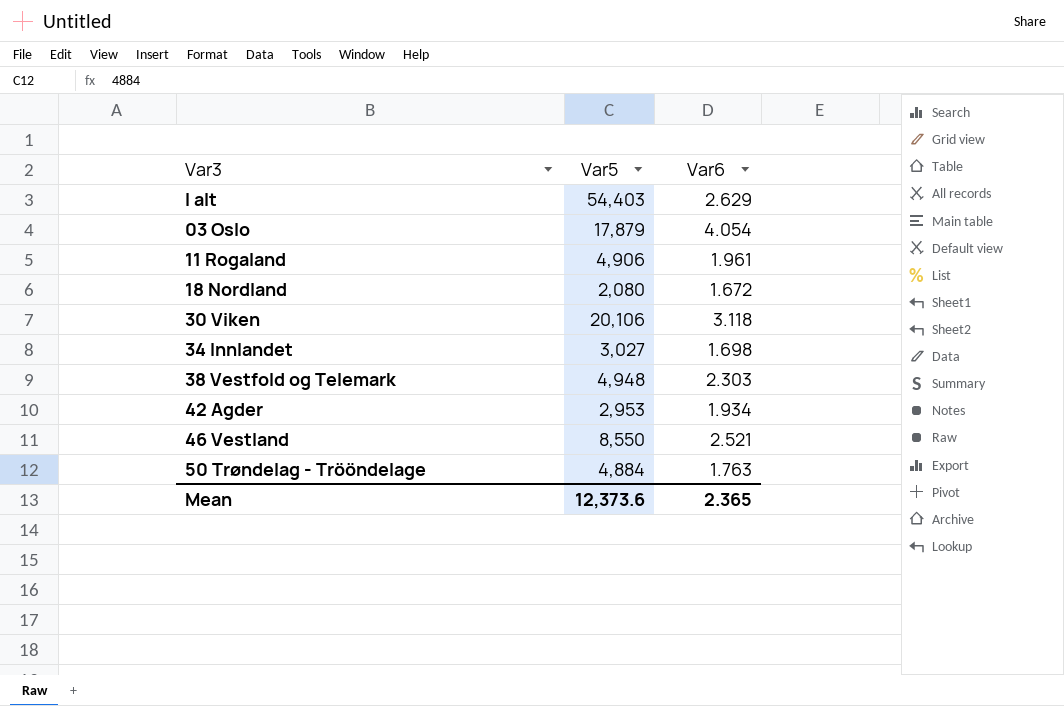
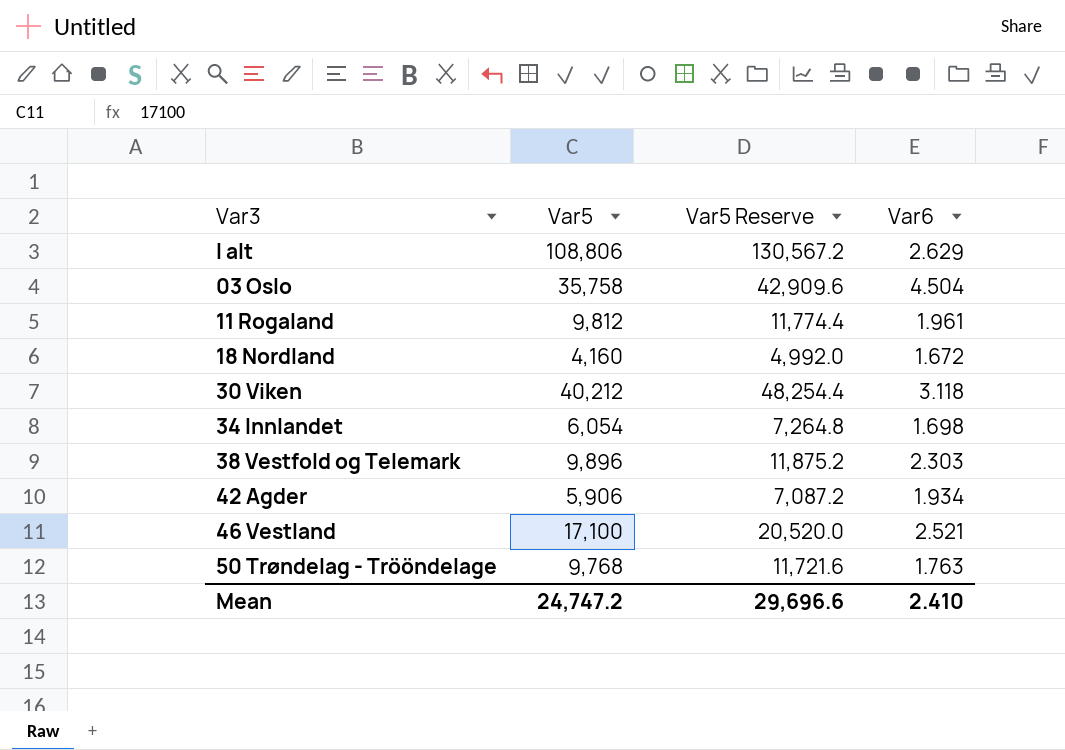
column Var5 Reserve | formula: none -> [Var5] * 1.2
I alt | Var5: 54,403 -> 108,806
03 Oslo | Var5: 17,879 -> 35,758
03 Oslo | Var6: 4.054 -> 4.504
11 Rogaland | Var5: 4,906 -> 9,812
18 Nordland | Var5: 2,080 -> 4,160
30 Viken | Var5: 20,106 -> 40,212
34 Innlandet | Var5: 3,027 -> 6,054
38 Vestfold og Telemark | Var5: 4,948 -> 9,896
42 Agder | Var5: 2,953 -> 5,906
46 Vestland | Var5: 8,550 -> 17,100
50 Trøndelag - Trööndelage | Var5: 4,884 -> 9,768
Mean | Var5: 12,373.6 -> 24,747.2
Mean | Var6: 2.365 -> 2.410

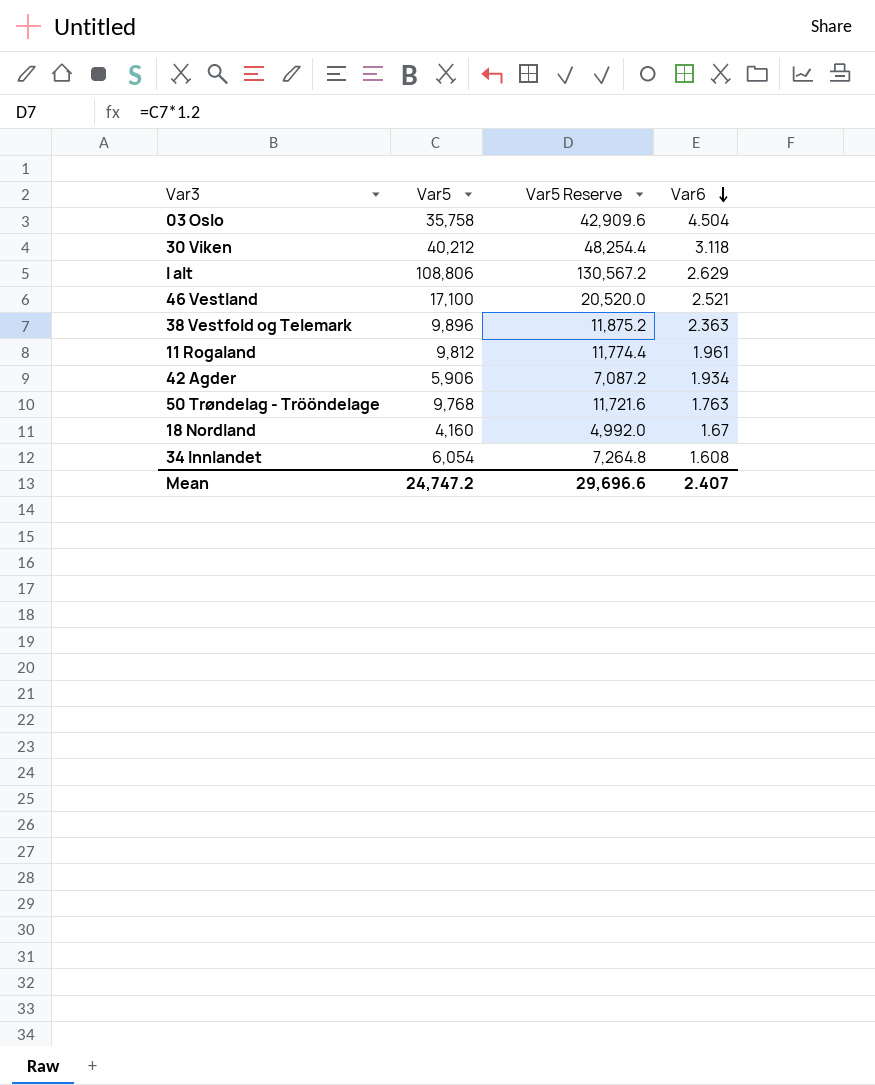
row order: none -> Var6 descending
38 Vestfold og Telemark | Var6: 2.303 -> 2.363
18 Nordland | Var6: 1.672 -> 1.67
34 Innlandet | Var6: 1.698 -> 1.608
Mean | Var6: 2.410 -> 2.407

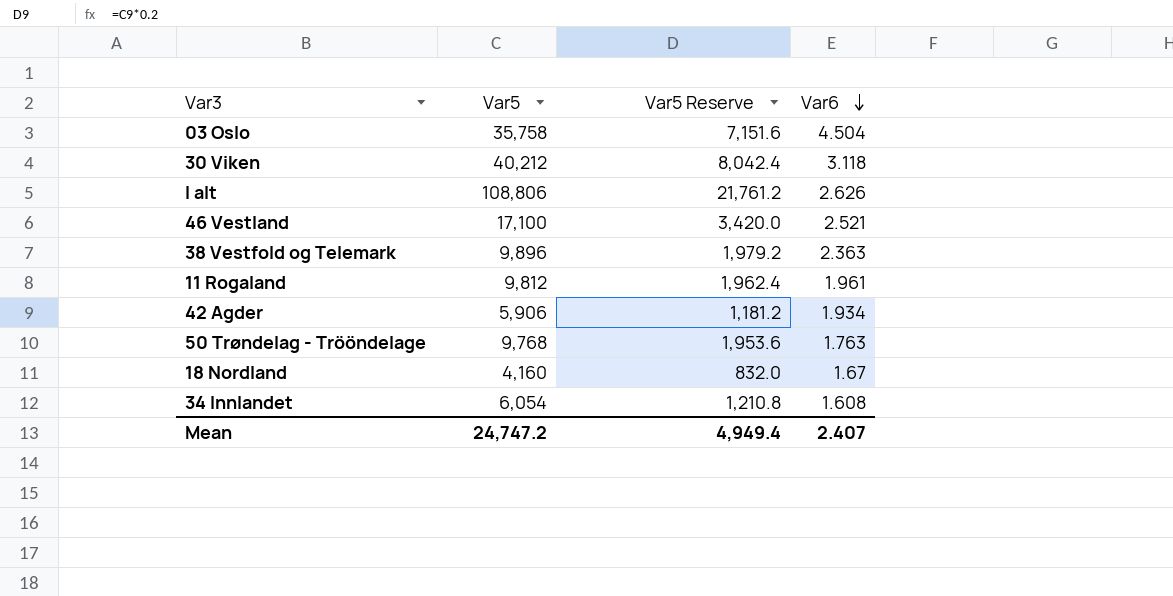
column Var5 Reserve | formula: [Var5] * 1.2 -> [Var5] * 0.2
I alt | Var6: 2.629 -> 2.626
Mean | Var5 Reserve: 29,696.6 -> 4,949.4

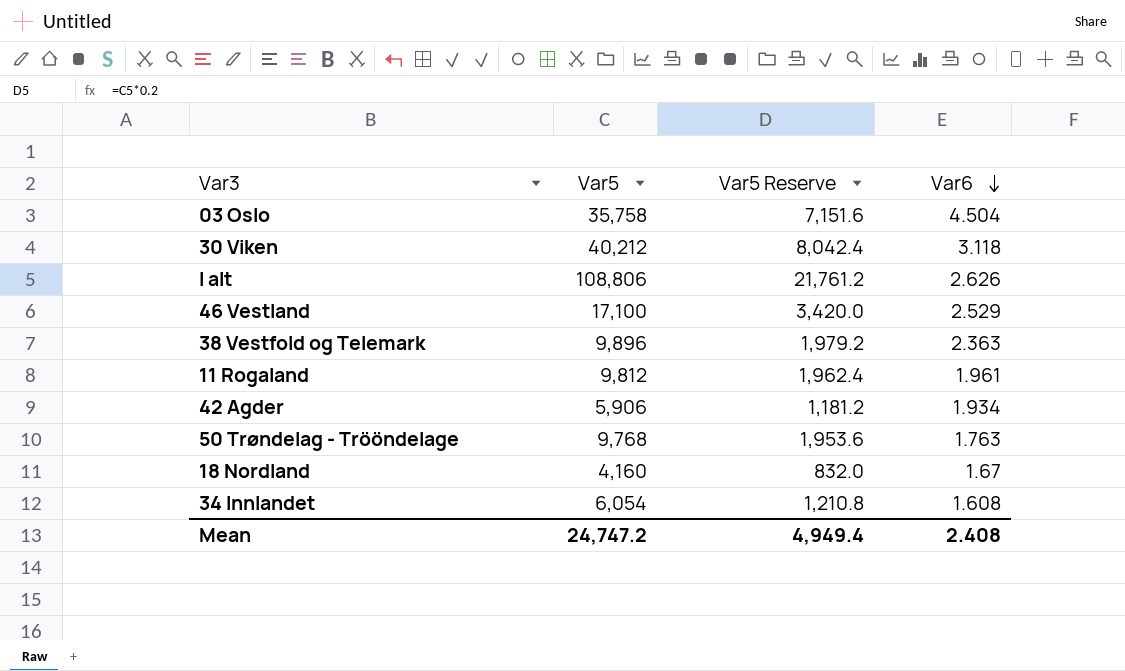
46 Vestland | Var6: 2.521 -> 2.529
Mean | Var6: 2.407 -> 2.408

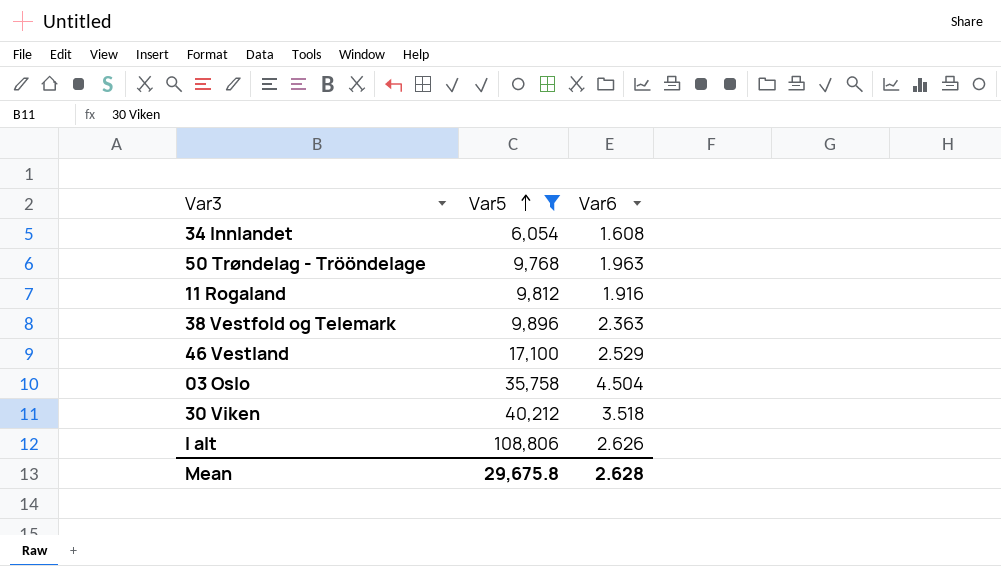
filter: none -> Var5 >= 6,054
row order: Var6 descending -> Var5 ascending
column Var5 Reserve | formula: [Var5] * 0.2 -> none
50 Trøndelag - Trööndelage | Var6: 1.763 -> 1.963
11 Rogaland | Var6: 1.961 -> 1.916
30 Viken | Var6: 3.118 -> 3.518
Mean | Var5: 24,747.2 -> 29,675.8
Mean | Var6: 2.408 -> 2.628

